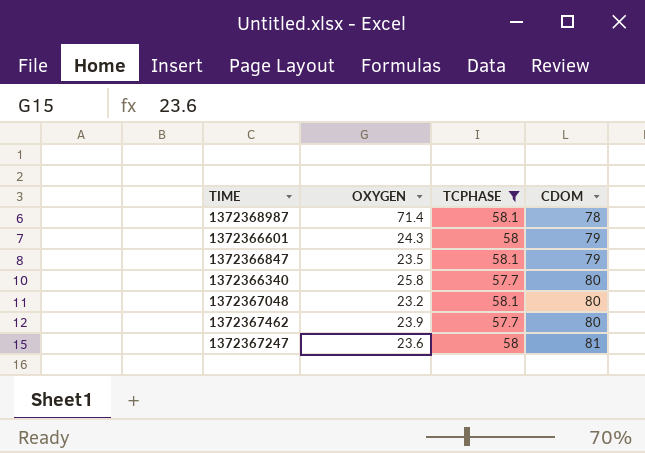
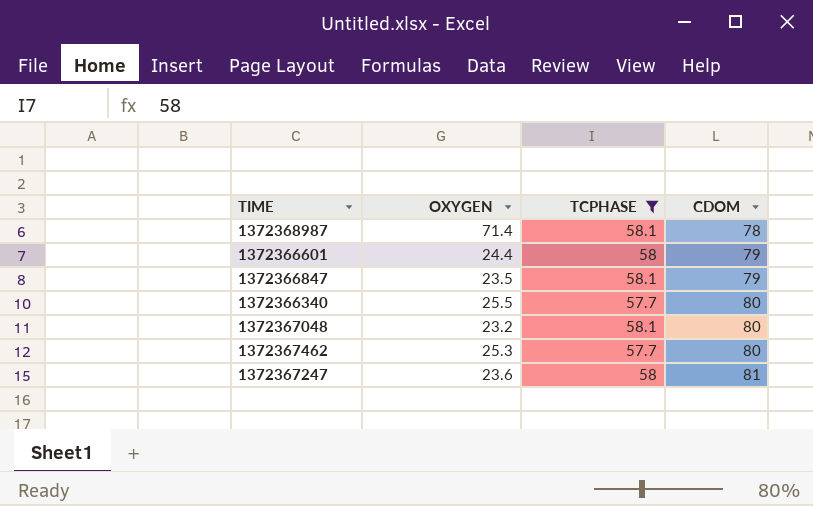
1372366601 | OXYGEN: 24.3 -> 24.4
1372366340 | OXYGEN: 25.8 -> 25.5
1372367462 | OXYGEN: 23.9 -> 25.3

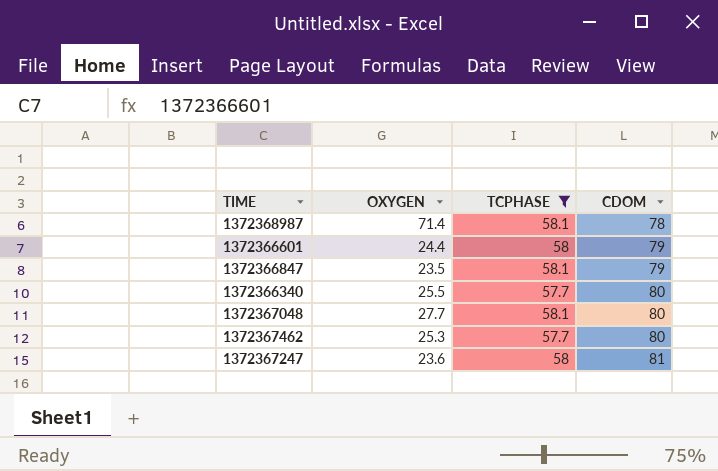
1372367048 | OXYGEN: 23.2 -> 27.7

